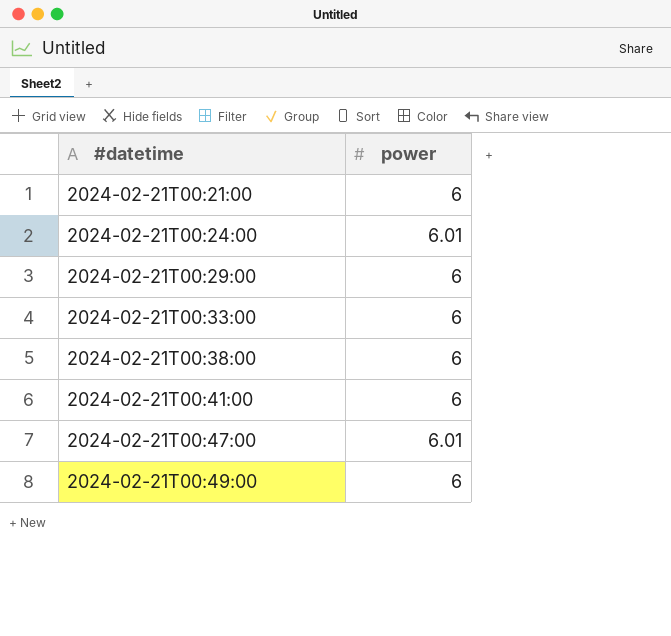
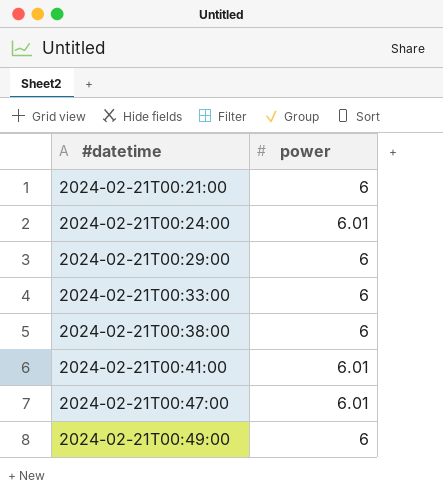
2024-02-21T00:41:00 | power: 6 -> 6.01

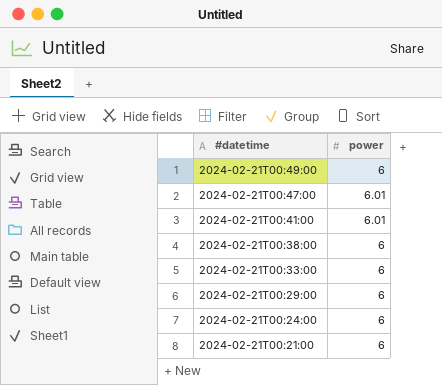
row order: #datetime ascending -> #datetime descending
2024-02-21T00:24:00 | power: 6.01 -> 6

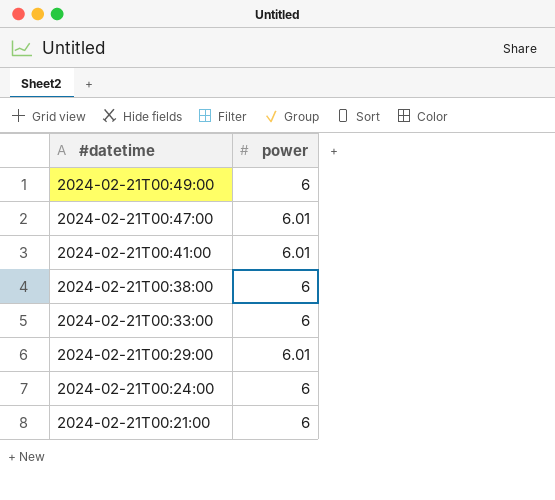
2024-02-21T00:29:00 | power: 6 -> 6.01

